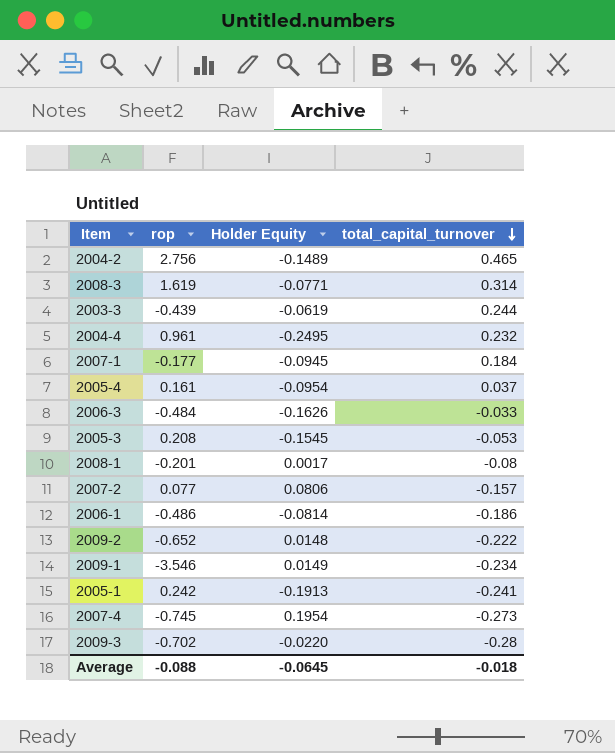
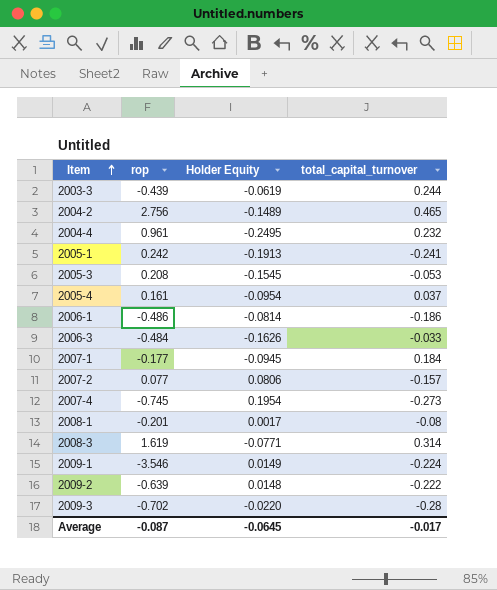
row order: total_capital_turnover descending -> Item ascending
2009-1 | total_capital_turnover: -0.234 -> -0.224
2009-2 | rop: -0.652 -> -0.639
Average | rop: -0.088 -> -0.087
Average | total_capital_turnover: -0.018 -> -0.017

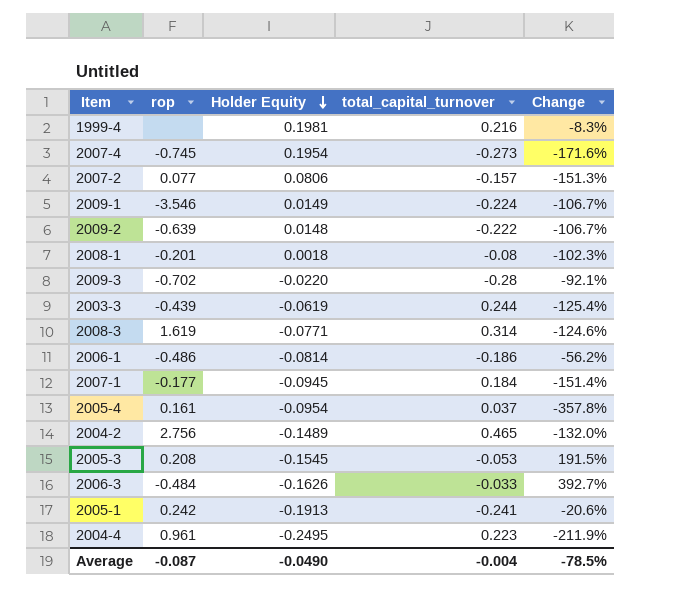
row order: Item ascending -> Holder Equity descending
column Change | formula: none -> ([Holder Equity] - [total_capital_turnover]) / [total_capital_turnover]
row 1999-4: none -> none | 0.1981 | 0.216 | -8.3%
2008-1 | Holder Equity: 0.0017 -> 0.0018
2004-4 | total_capital_turnover: 0.232 -> 0.223
Average | Holder Equity: -0.0645 -> -0.0490
Average | total_capital_turnover: -0.017 -> -0.004

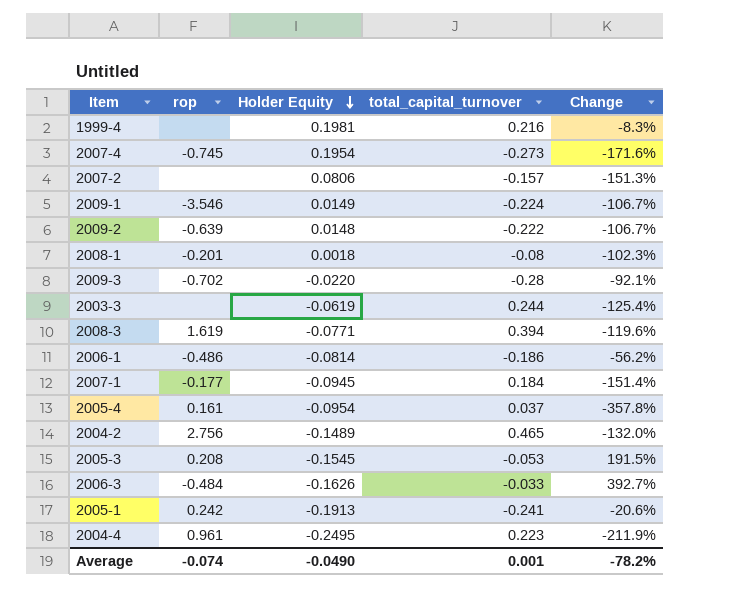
2007-2 | rop: 0.077 -> none
2003-3 | rop: -0.439 -> none
2008-3 | total_capital_turnover: 0.314 -> 0.394
2008-3 | Change: -124.6% -> -119.6%
Average | rop: -0.087 -> -0.074
Average | total_capital_turnover: -0.004 -> 0.001
Average | Change: -78.5% -> -78.2%

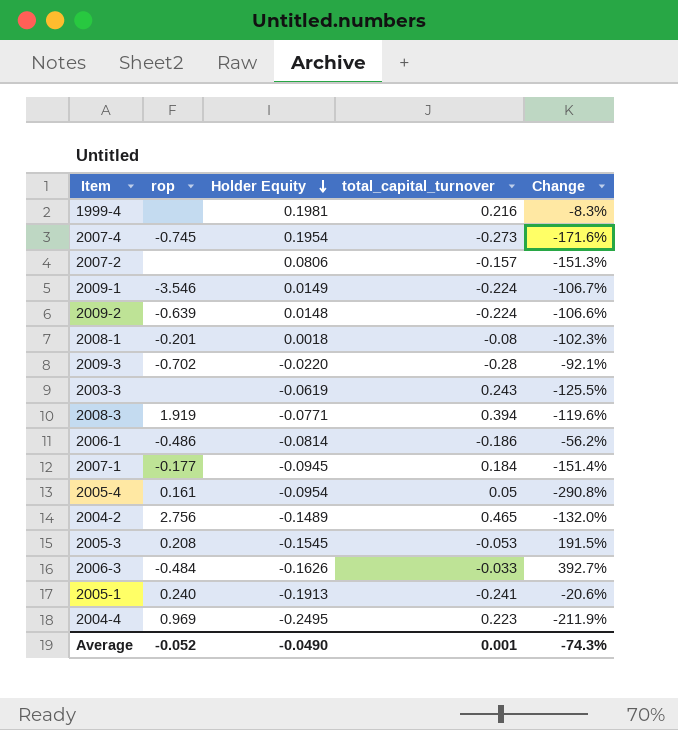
2009-2 | total_capital_turnover: -0.222 -> -0.224
2009-2 | Change: -106.7% -> -106.6%
2003-3 | total_capital_turnover: 0.244 -> 0.243
2003-3 | Change: -125.4% -> -125.5%
2008-3 | rop: 1.619 -> 1.919
2005-4 | total_capital_turnover: 0.037 -> 0.05
2005-4 | Change: -357.8% -> -290.8%
2005-1 | rop: 0.242 -> 0.240
2004-4 | rop: 0.961 -> 0.969
Average | rop: -0.074 -> -0.052
Average | Change: -78.2% -> -74.3%

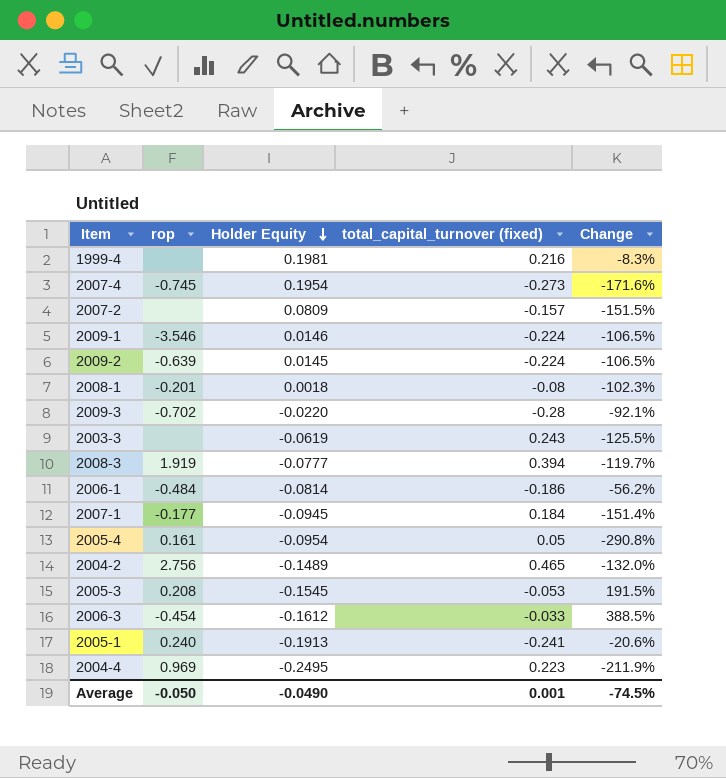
column name: total_capital_turnover -> total_capital_turnover (fixed)
2007-2 | Holder Equity: 0.0806 -> 0.0809
2007-2 | Change: -151.3% -> -151.5%
2009-1 | Holder Equity: 0.0149 -> 0.0146
2009-1 | Change: -106.7% -> -106.5%
2009-2 | Holder Equity: 0.0148 -> 0.0145
2009-2 | Change: -106.6% -> -106.5%
2008-3 | Holder Equity: -0.0771 -> -0.0777
2008-3 | Change: -119.6% -> -119.7%
2006-1 | rop: -0.486 -> -0.484
2006-3 | rop: -0.484 -> -0.454
2006-3 | Holder Equity: -0.1626 -> -0.1612
2006-3 | Change: 392.7% -> 388.5%
Average | rop: -0.052 -> -0.050
Average | Change: -74.3% -> -74.5%

